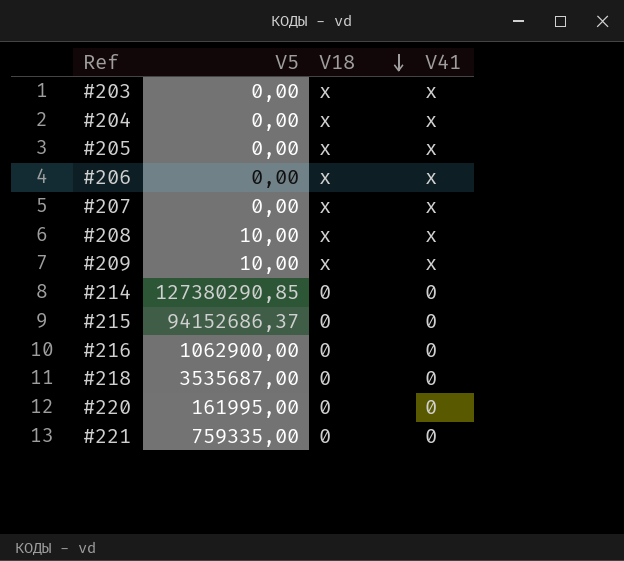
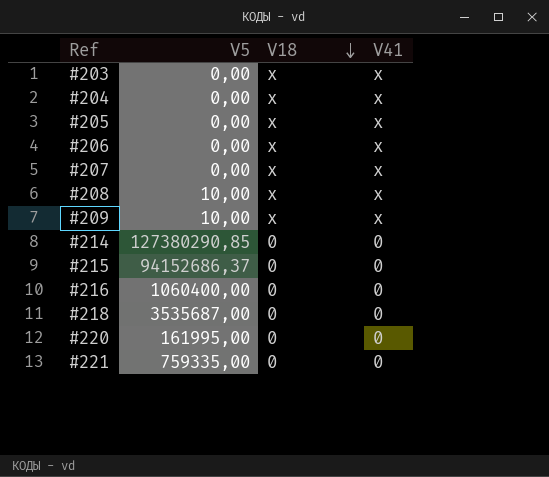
#216 | V5: 1062900,00 -> 1060400,00

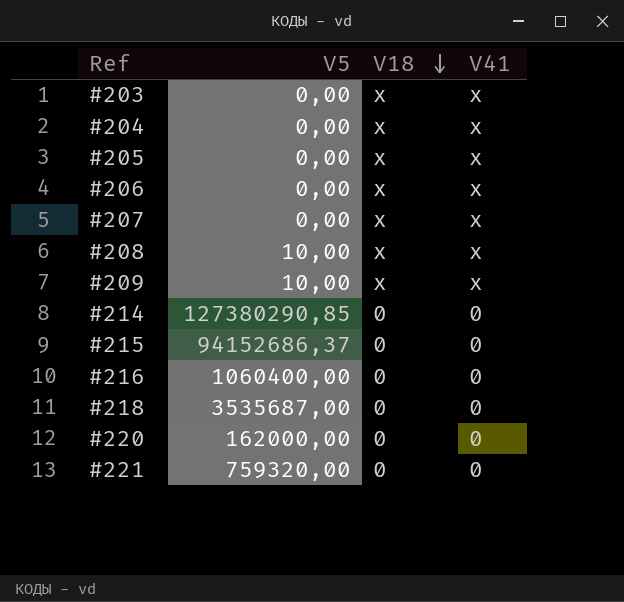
#220 | V5: 161995,00 -> 162000,00
#221 | V5: 759335,00 -> 759320,00

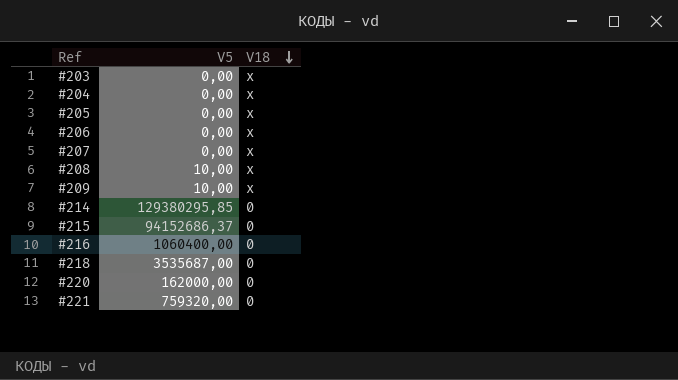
column V41 | position: 4 -> none
#214 | V5: 127380290,85 -> 129380295,85

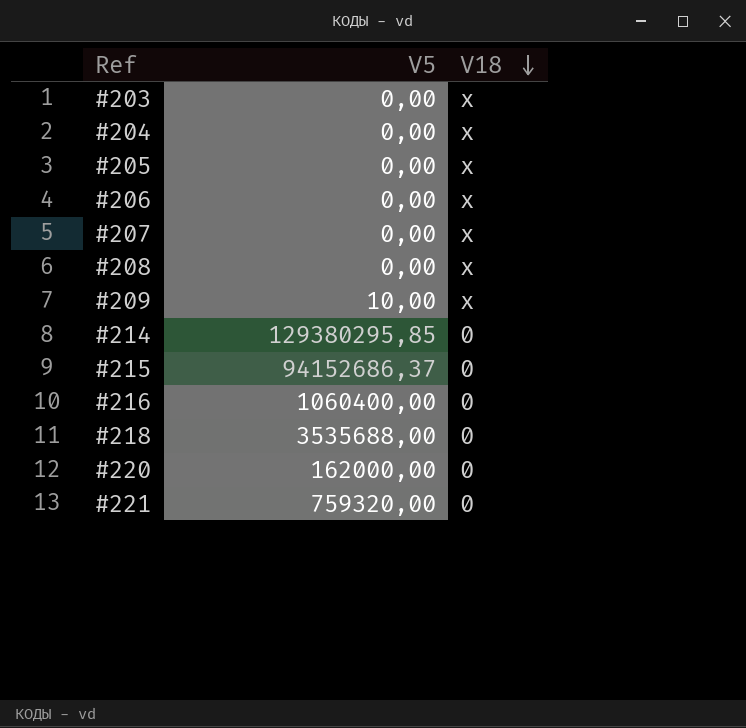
#208 | V5: 10,00 -> 0,00
#218 | V5: 3535687,00 -> 3535688,00

